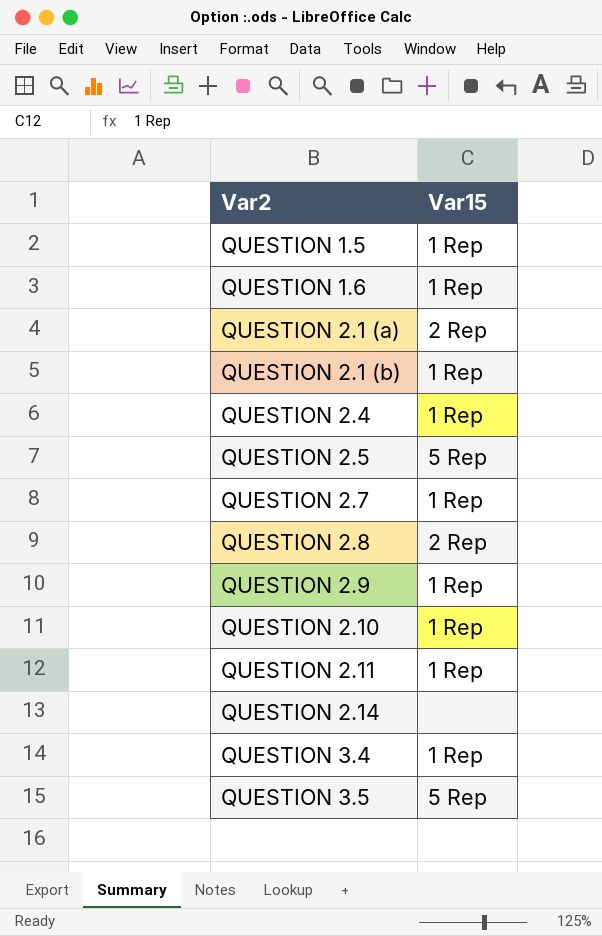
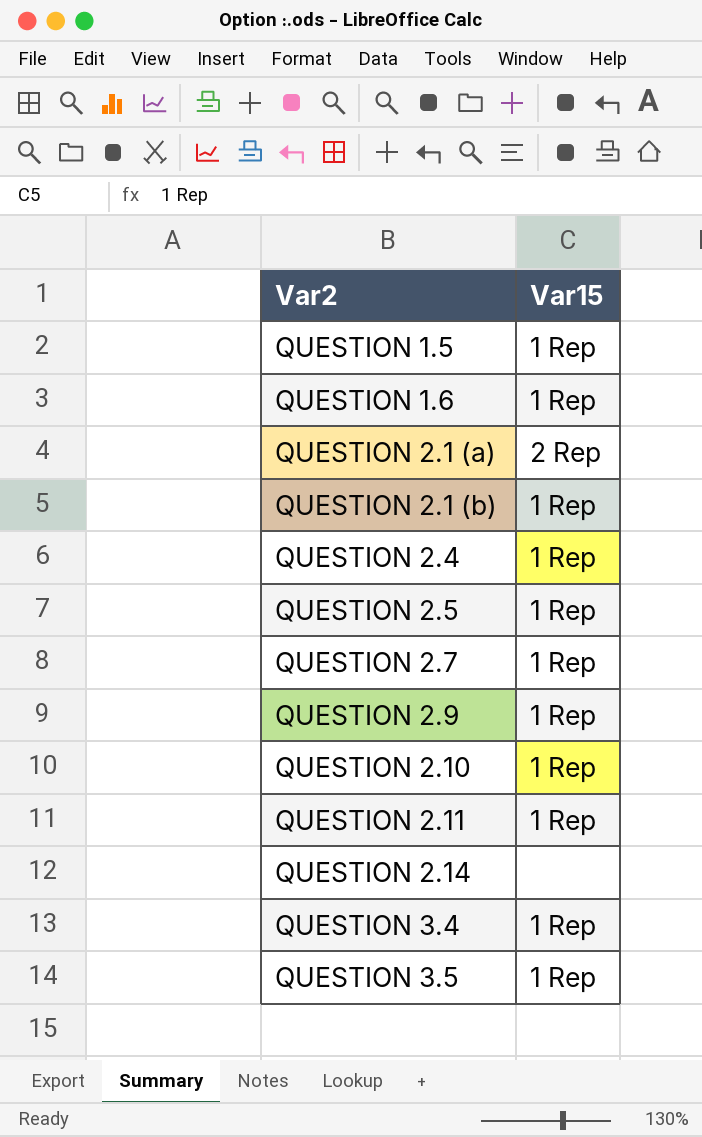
row QUESTION 2.8: 2 Rep -> none
QUESTION 2.5 | Var15: 5 Rep -> 1 Rep
QUESTION 3.5 | Var15: 5 Rep -> 1 Rep

